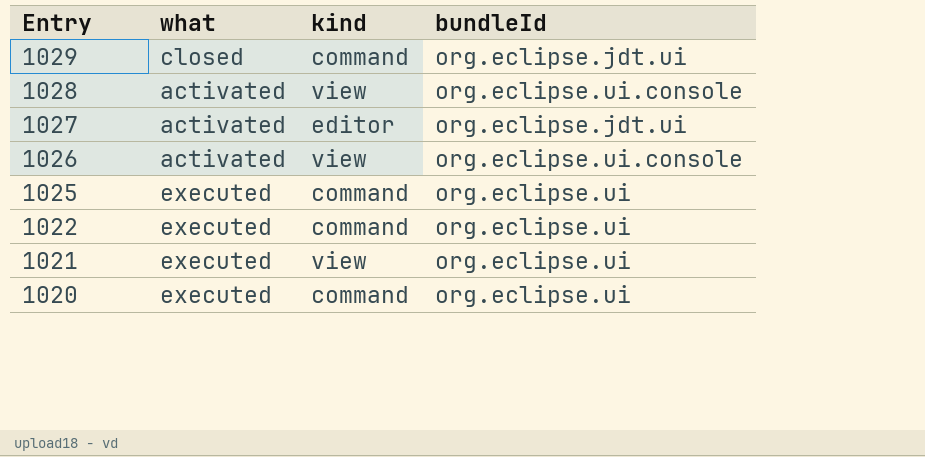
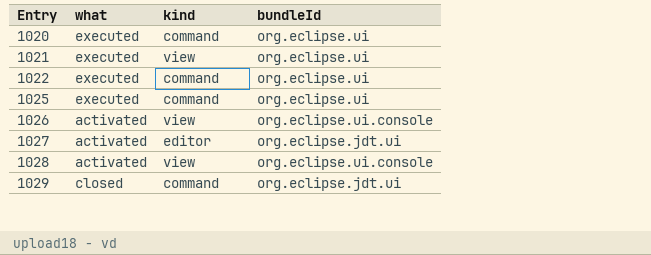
row order: Entry descending -> Entry ascending

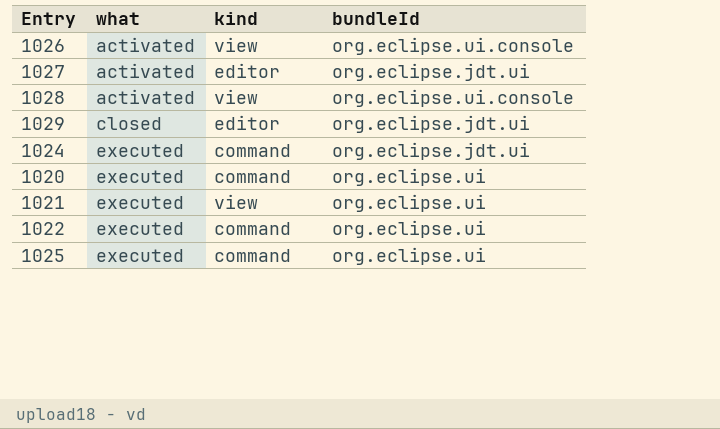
row order: Entry ascending -> what ascending
1029 | kind: command -> editor
row 1024: none -> executed | command | org.eclipse.jdt.ui

